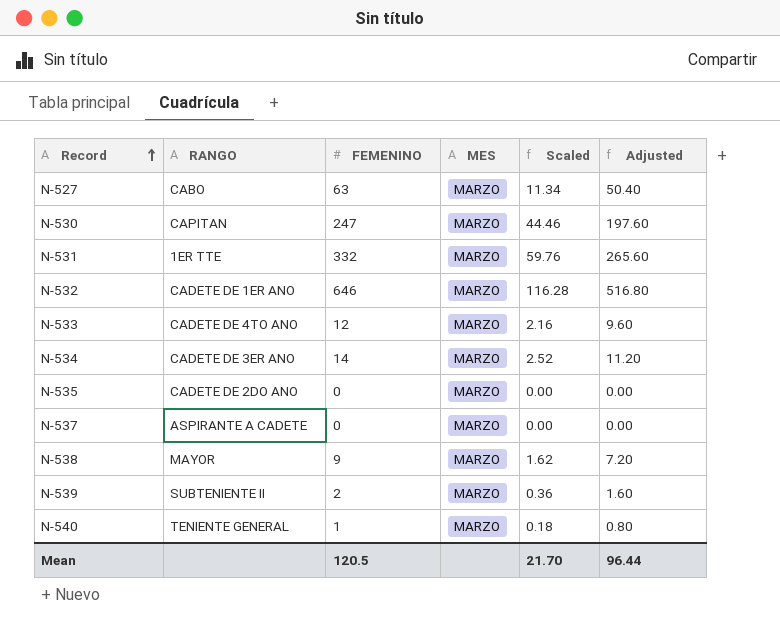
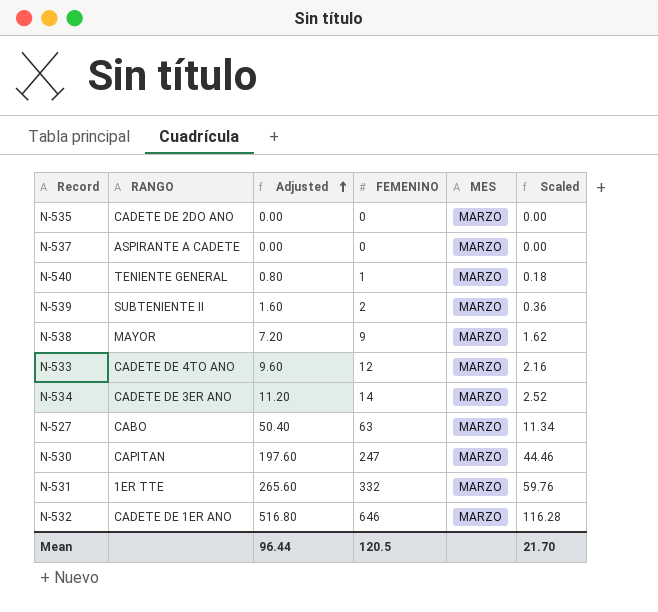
row order: Record ascending -> Adjusted ascending
column Adjusted | position: 6 -> 3

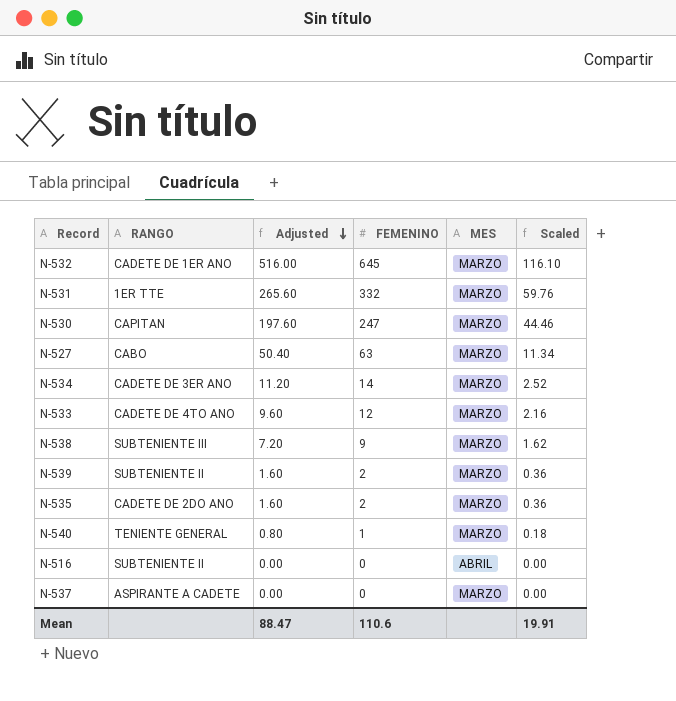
row order: Adjusted ascending -> Adjusted descending
N-532 | Adjusted: 516.80 -> 516.00
N-532 | FEMENINO: 646 -> 645
N-532 | Scaled: 116.28 -> 116.10
N-538 | RANGO: MAYOR -> SUBTENIENTE III
N-535 | Adjusted: 0.00 -> 1.60
N-535 | FEMENINO: 0 -> 2
N-535 | Scaled: 0.00 -> 0.36
row N-516: none -> SUBTENIENTE II | 0.00 | 0 | ABRIL | 0.00
Mean | Adjusted: 96.44 -> 88.47
Mean | FEMENINO: 120.5 -> 110.6
Mean | Scaled: 21.70 -> 19.91

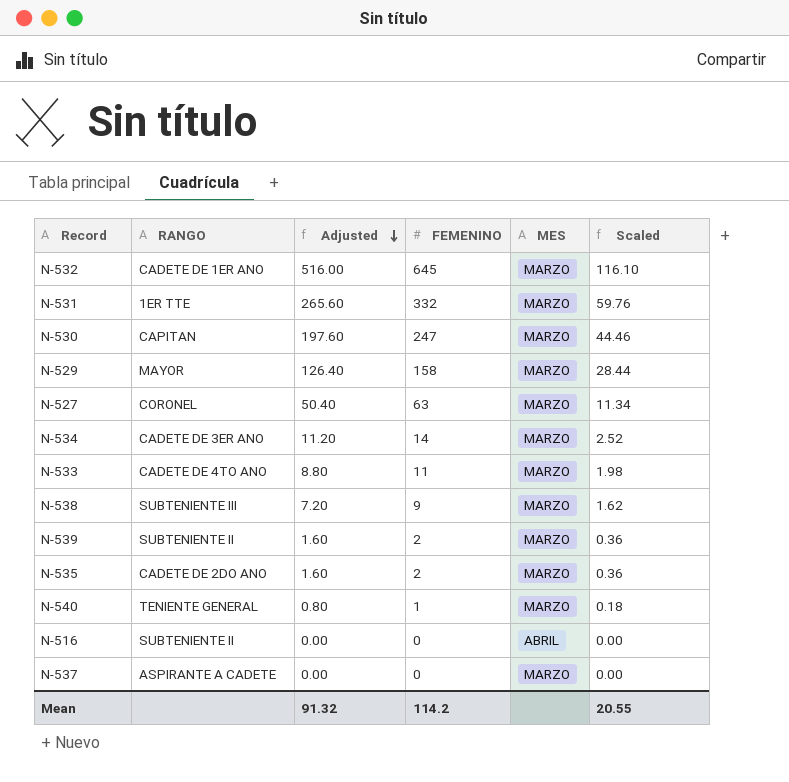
row N-529: none -> MAYOR | 126.40 | 158 | MARZO | 28.44
N-527 | RANGO: CABO -> CORONEL
N-533 | Adjusted: 9.60 -> 8.80
N-533 | FEMENINO: 12 -> 11
N-533 | Scaled: 2.16 -> 1.98
Mean | Adjusted: 88.47 -> 91.32
Mean | FEMENINO: 110.6 -> 114.2
Mean | Scaled: 19.91 -> 20.55

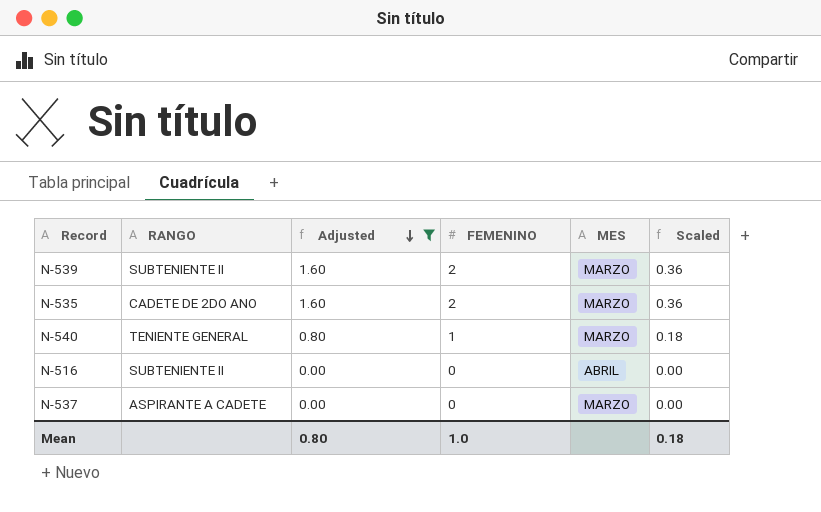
filter: none -> Adjusted <= 1.60
Mean | Adjusted: 91.32 -> 0.80
Mean | FEMENINO: 114.2 -> 1.0
Mean | Scaled: 20.55 -> 0.18

